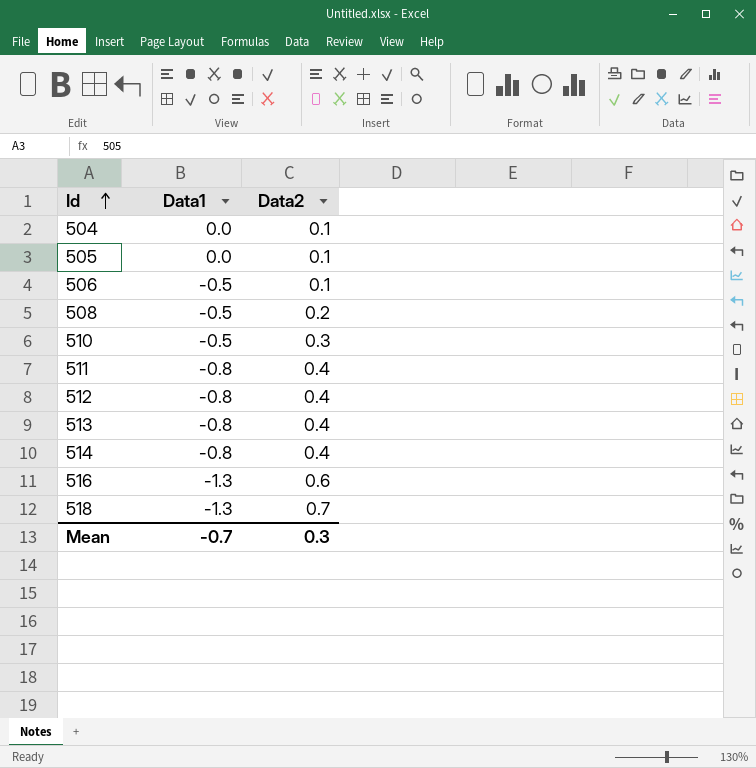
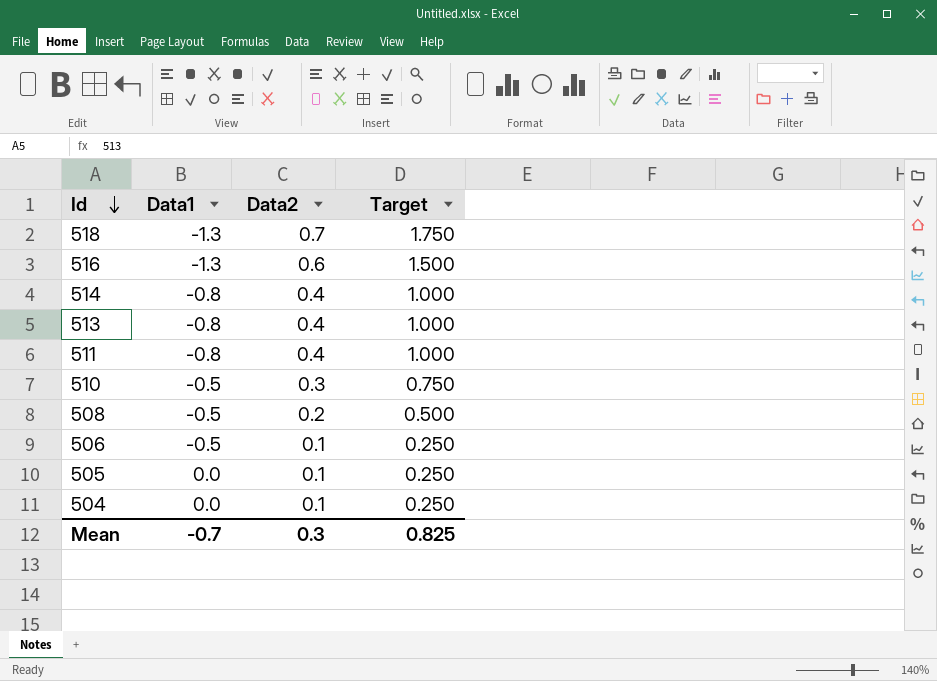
row order: Id ascending -> Id descending
column Target | formula: none -> [Data2] * 2.5
row 512: -0.8 | 0.4 -> none

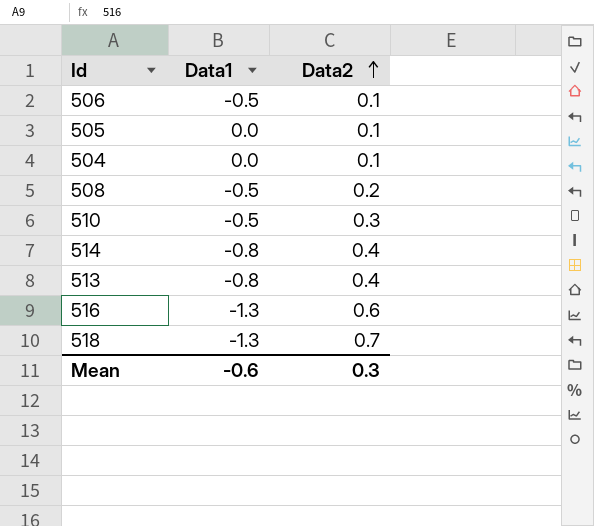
row order: Id descending -> Data2 ascending
column Target | formula: [Data2] * 2.5 -> none
row 511: -0.8 | 0.4 | 1.000 -> none
Mean | Data1: -0.7 -> -0.6

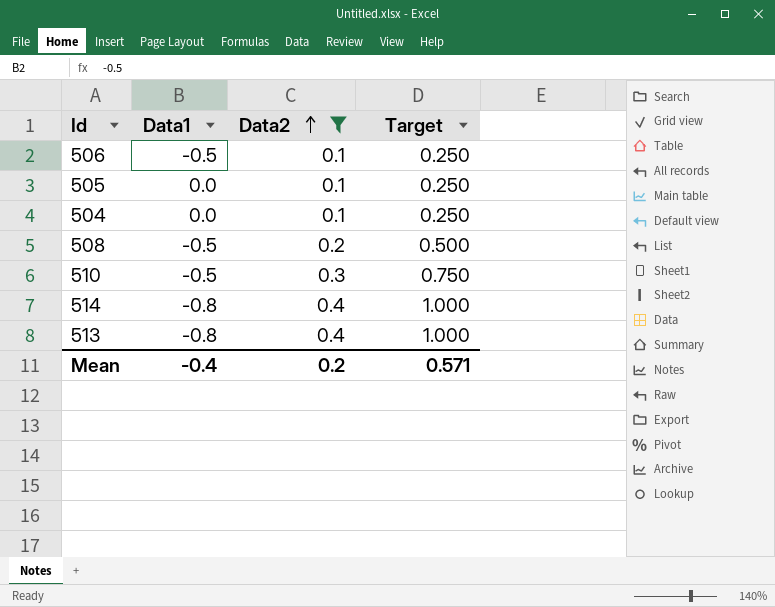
filter: none -> Data2 <= 0.4
column Target | formula: none -> [Data2] * 2.5
Mean | Data1: -0.6 -> -0.4
Mean | Data2: 0.3 -> 0.2

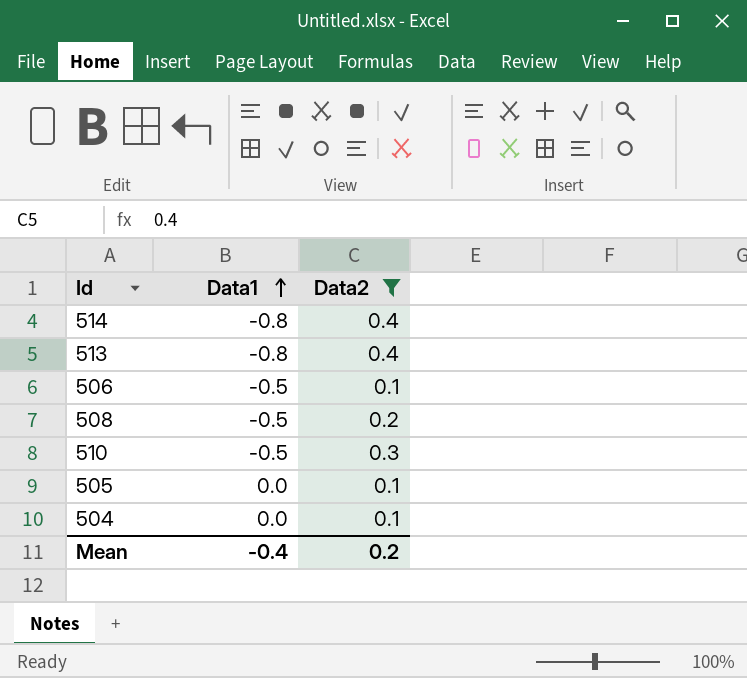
row order: Data2 ascending -> Data1 ascending
column Target | formula: [Data2] * 2.5 -> none

